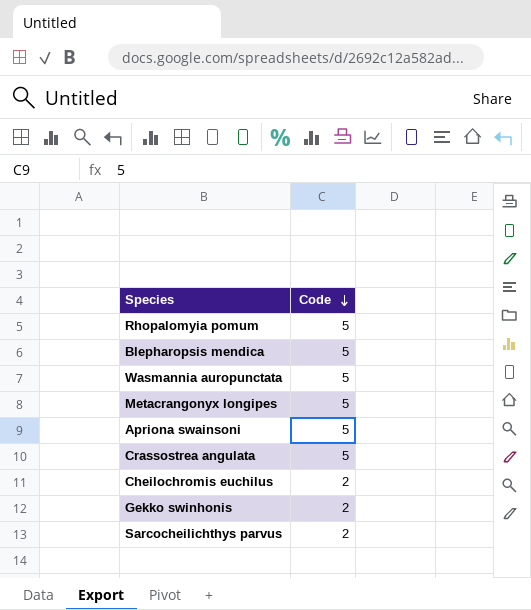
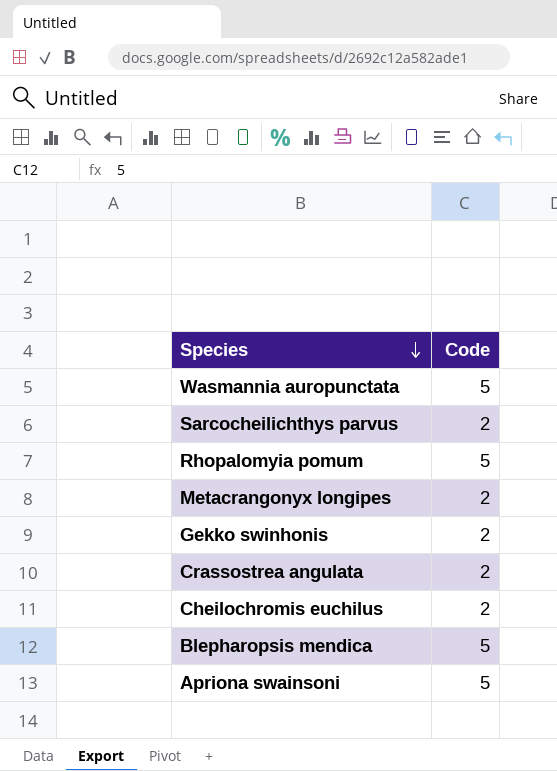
row order: Code descending -> Species descending
Metacrangonyx longipes | Code: 5 -> 2
Crassostrea angulata | Code: 5 -> 2

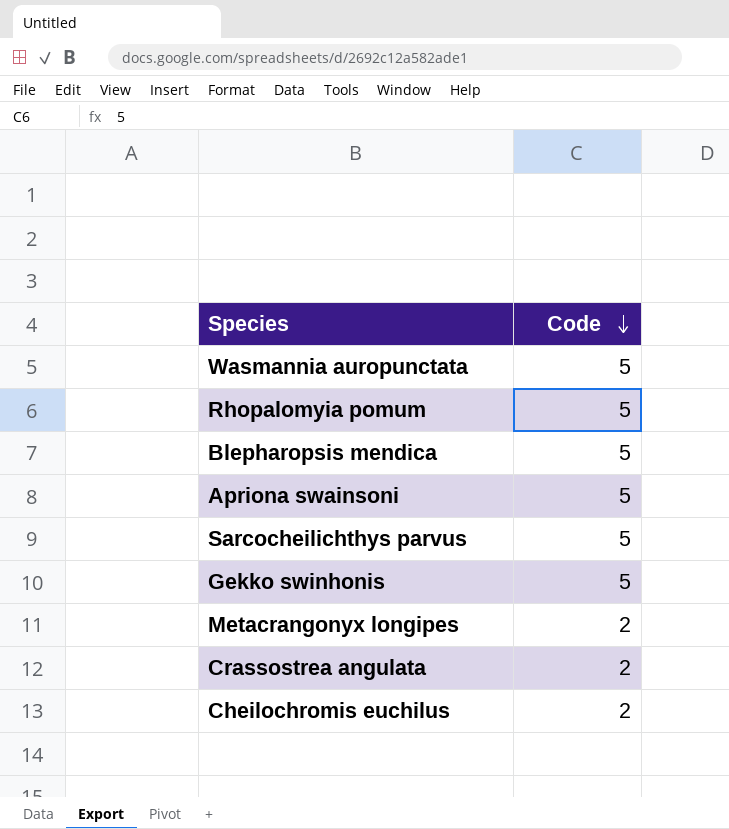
row order: Species descending -> Code descending
Sarcocheilichthys parvus | Code: 2 -> 5
Gekko swinhonis | Code: 2 -> 5

